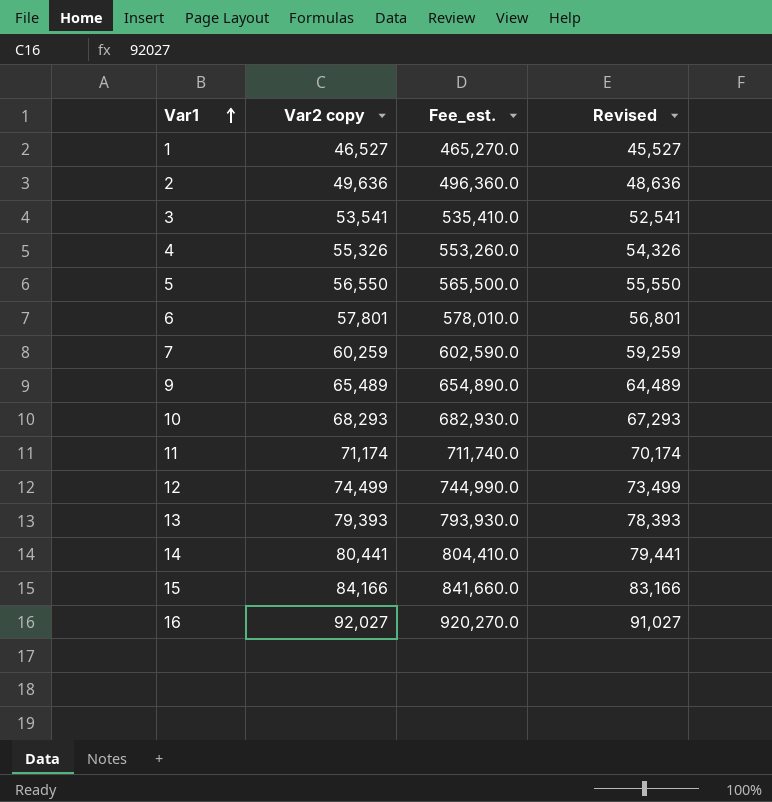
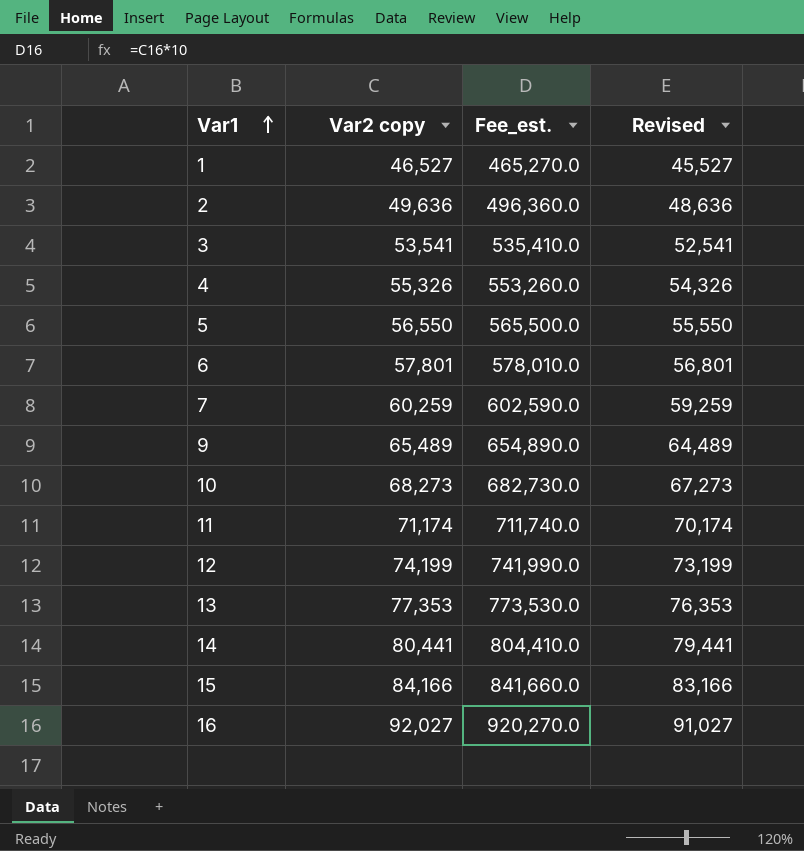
10 | Var2 copy: 68,293 -> 68,273
10 | Fee_est.: 682,930.0 -> 682,730.0
10 | Revised: 67,293 -> 67,273
12 | Var2 copy: 74,499 -> 74,199
12 | Fee_est.: 744,990.0 -> 741,990.0
12 | Revised: 73,499 -> 73,199
13 | Var2 copy: 79,393 -> 77,353
13 | Fee_est.: 793,930.0 -> 773,530.0
13 | Revised: 78,393 -> 76,353

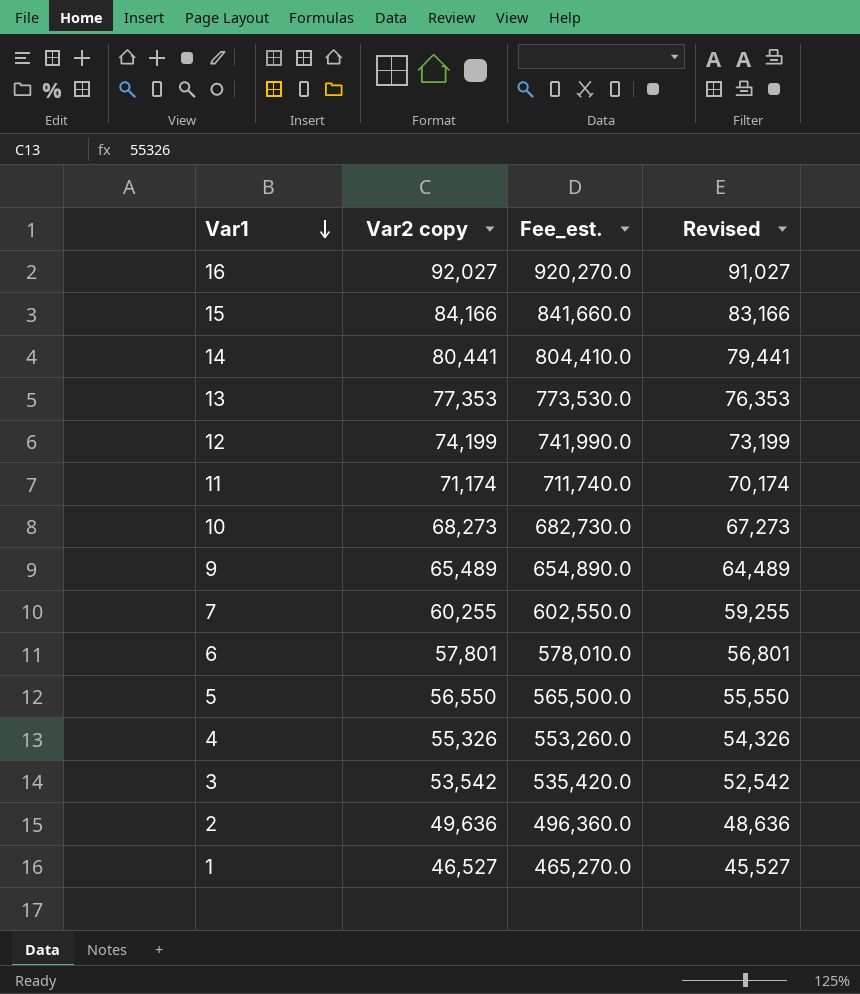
row order: Var1 ascending -> Var1 descending
7 | Var2 copy: 60,259 -> 60,255
7 | Fee_est.: 602,590.0 -> 602,550.0
7 | Revised: 59,259 -> 59,255
3 | Var2 copy: 53,541 -> 53,542
3 | Fee_est.: 535,410.0 -> 535,420.0
3 | Revised: 52,541 -> 52,542

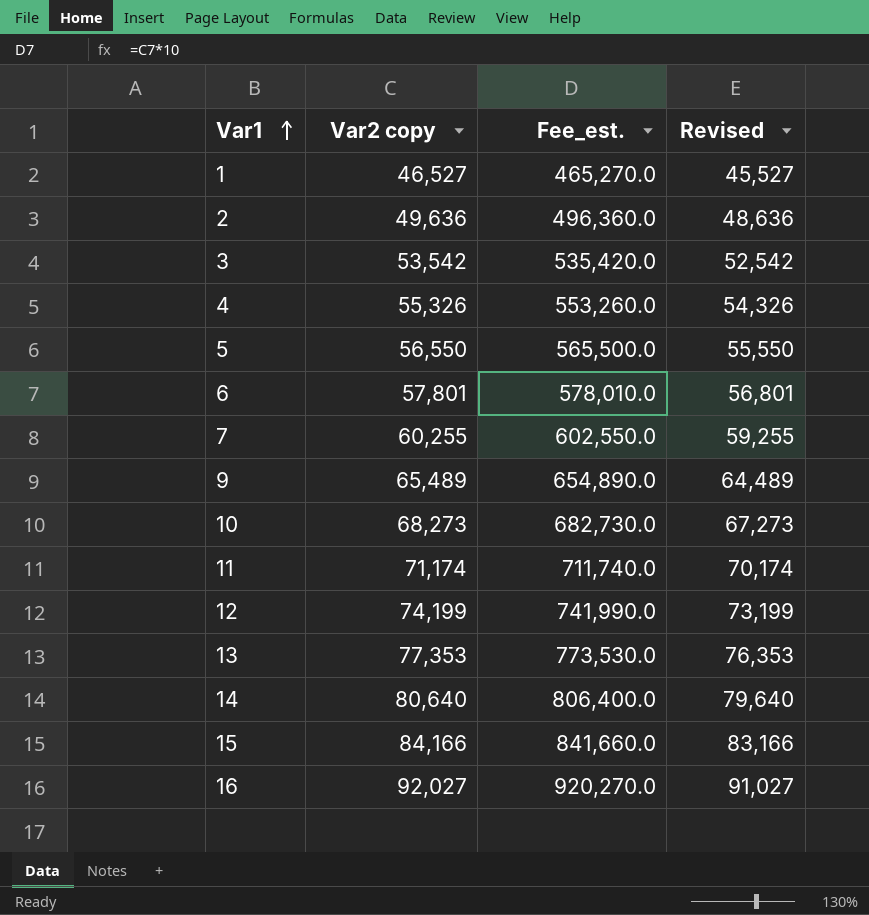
row order: Var1 descending -> Var1 ascending
14 | Var2 copy: 80,441 -> 80,640
14 | Fee_est.: 804,410.0 -> 806,400.0
14 | Revised: 79,441 -> 79,640

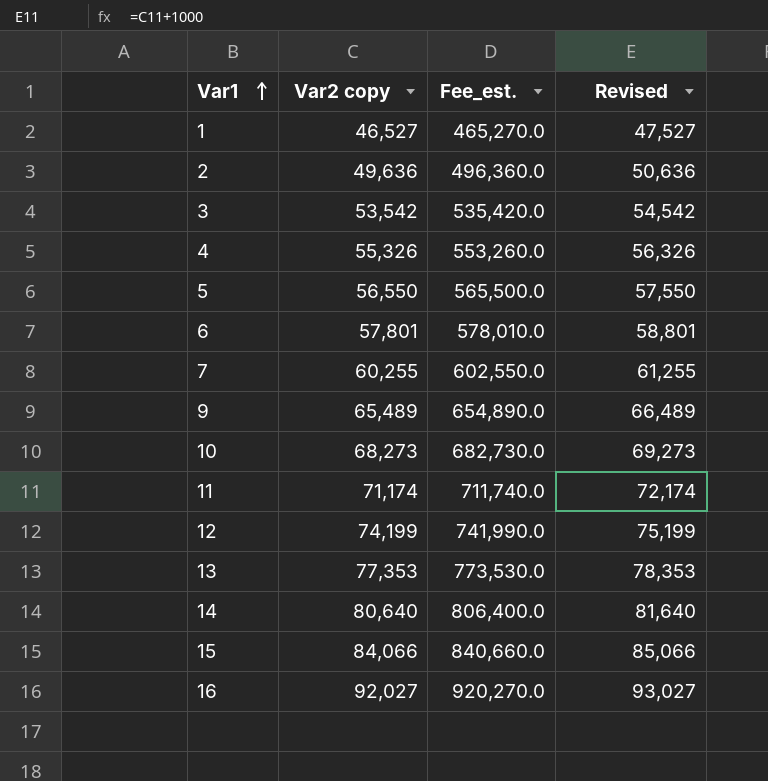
column Revised | formula: [Var2 copy] - 1000 -> [Var2 copy] + 1000
15 | Var2 copy: 84,166 -> 84,066
15 | Fee_est.: 841,660.0 -> 840,660.0

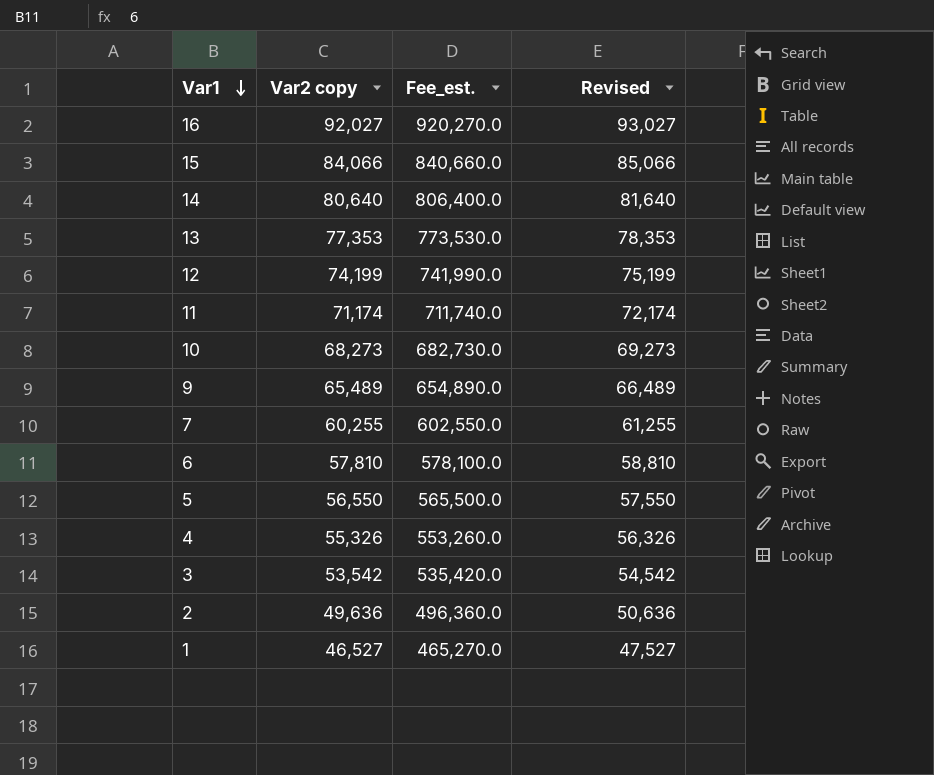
row order: Var1 ascending -> Var1 descending
6 | Var2 copy: 57,801 -> 57,810
6 | Fee_est.: 578,010.0 -> 578,100.0
6 | Revised: 58,801 -> 58,810

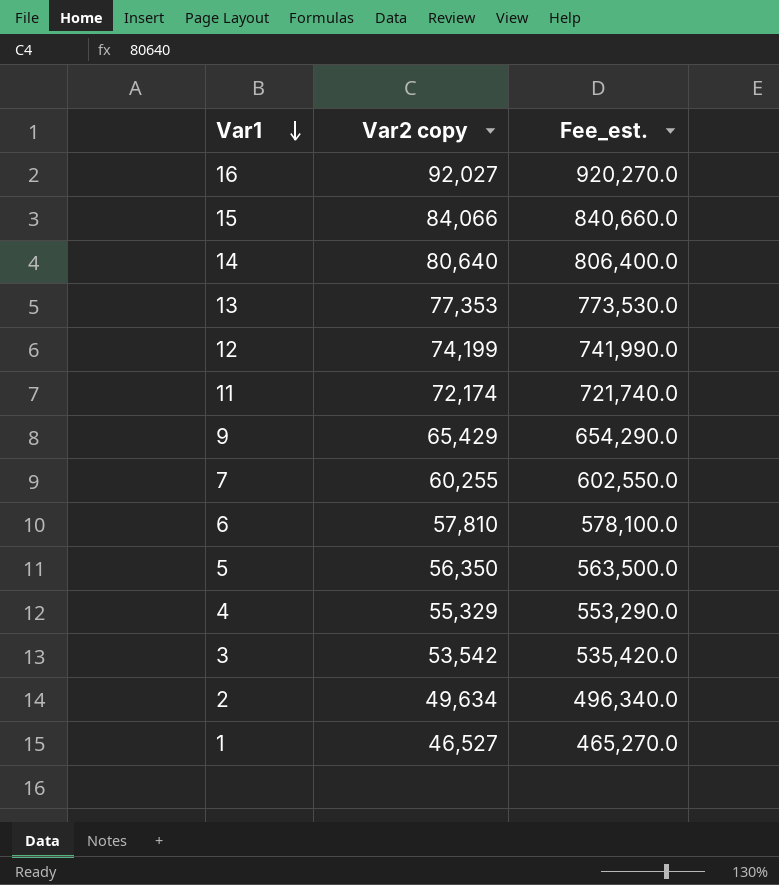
column Revised | formula: [Var2 copy] + 1000 -> none
row 10: 68,273 | 682,730.0 | 69,273 -> none
11 | Var2 copy: 71,174 -> 72,174
11 | Fee_est.: 711,740.0 -> 721,740.0
9 | Var2 copy: 65,489 -> 65,429
9 | Fee_est.: 654,890.0 -> 654,290.0
5 | Var2 copy: 56,550 -> 56,350
5 | Fee_est.: 565,500.0 -> 563,500.0
4 | Var2 copy: 55,326 -> 55,329
4 | Fee_est.: 553,260.0 -> 553,290.0
2 | Var2 copy: 49,636 -> 49,634
2 | Fee_est.: 496,360.0 -> 496,340.0

